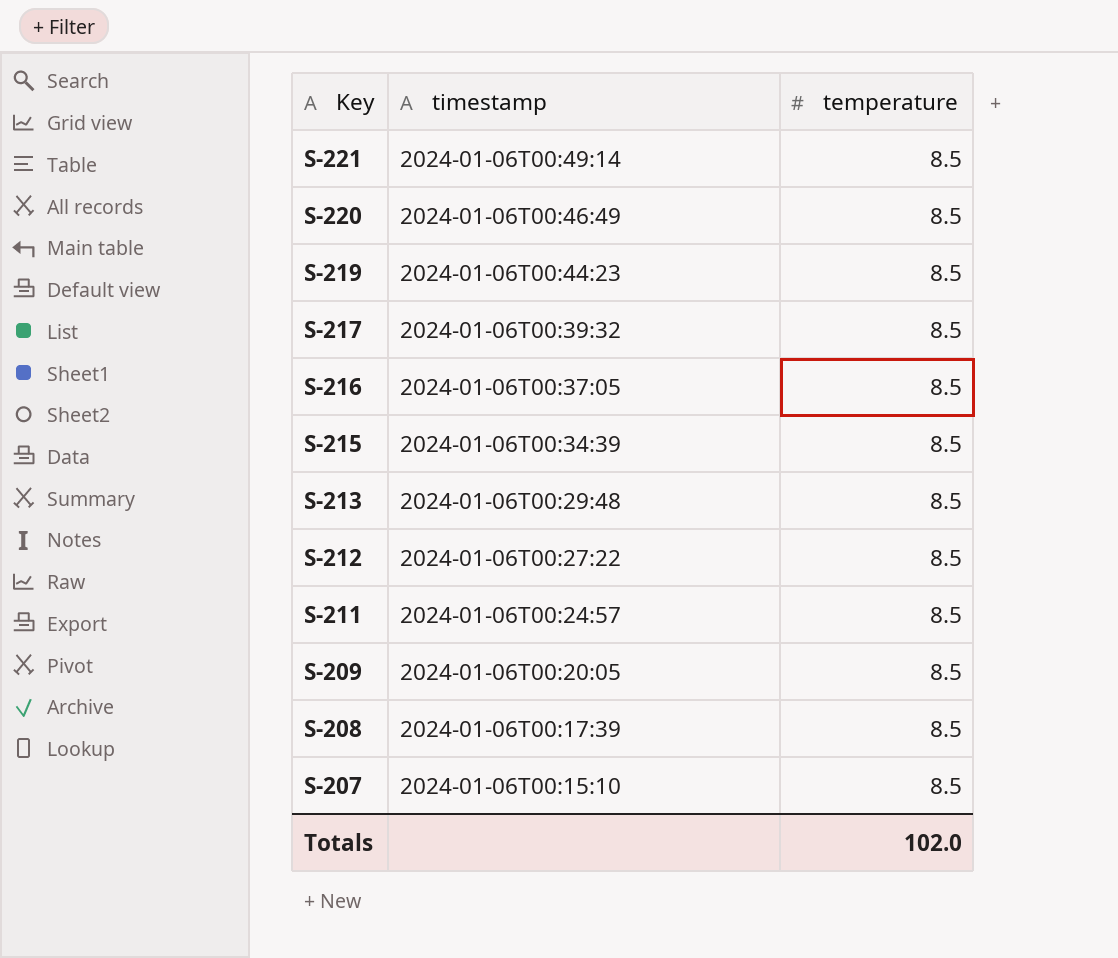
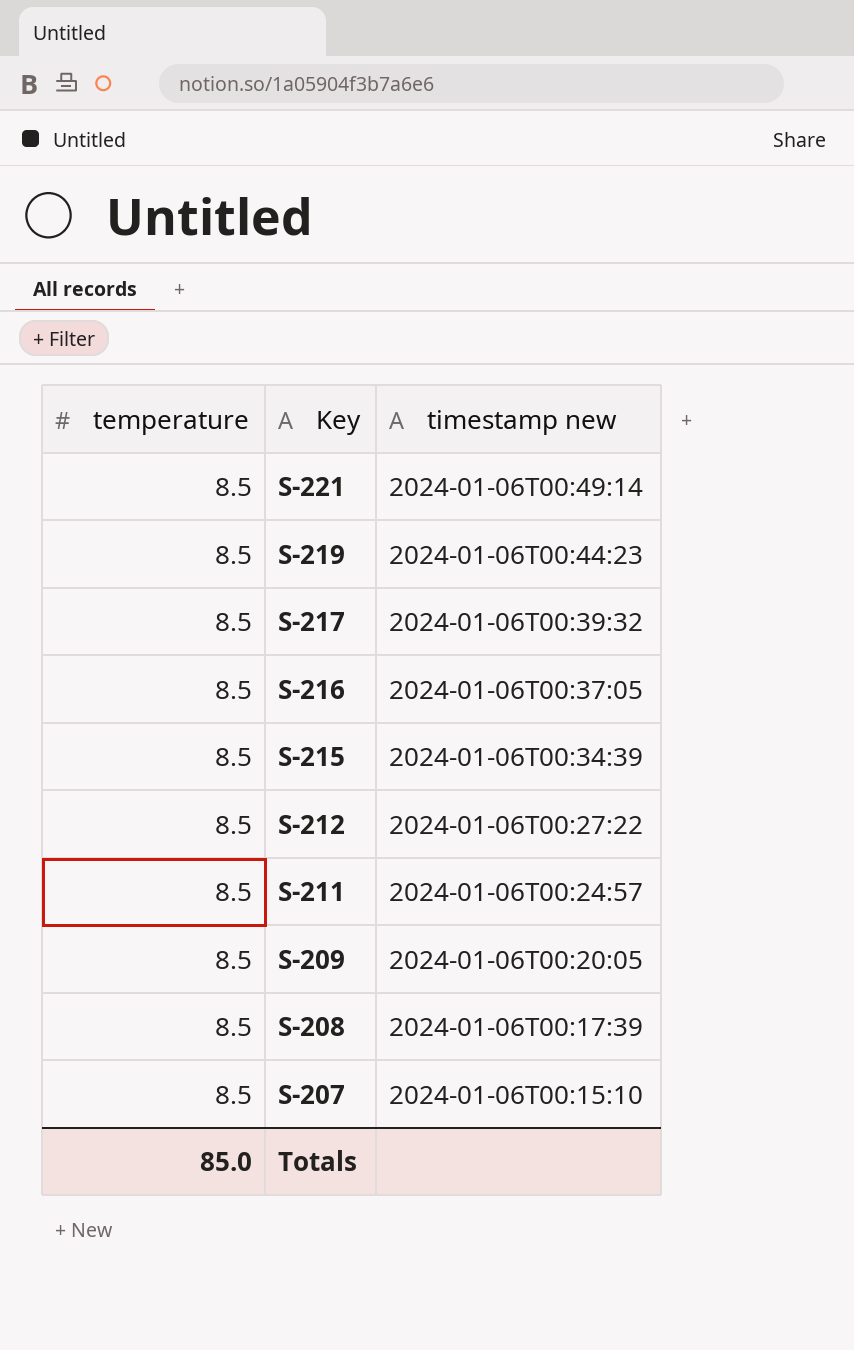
column temperature | position: 3 -> 1
column name: timestamp -> timestamp new
row S-220: 2024-01-06T00:46:49 | 8.5 -> none
row S-213: 2024-01-06T00:29:48 | 8.5 -> none
Totals | temperature: 102.0 -> 85.0

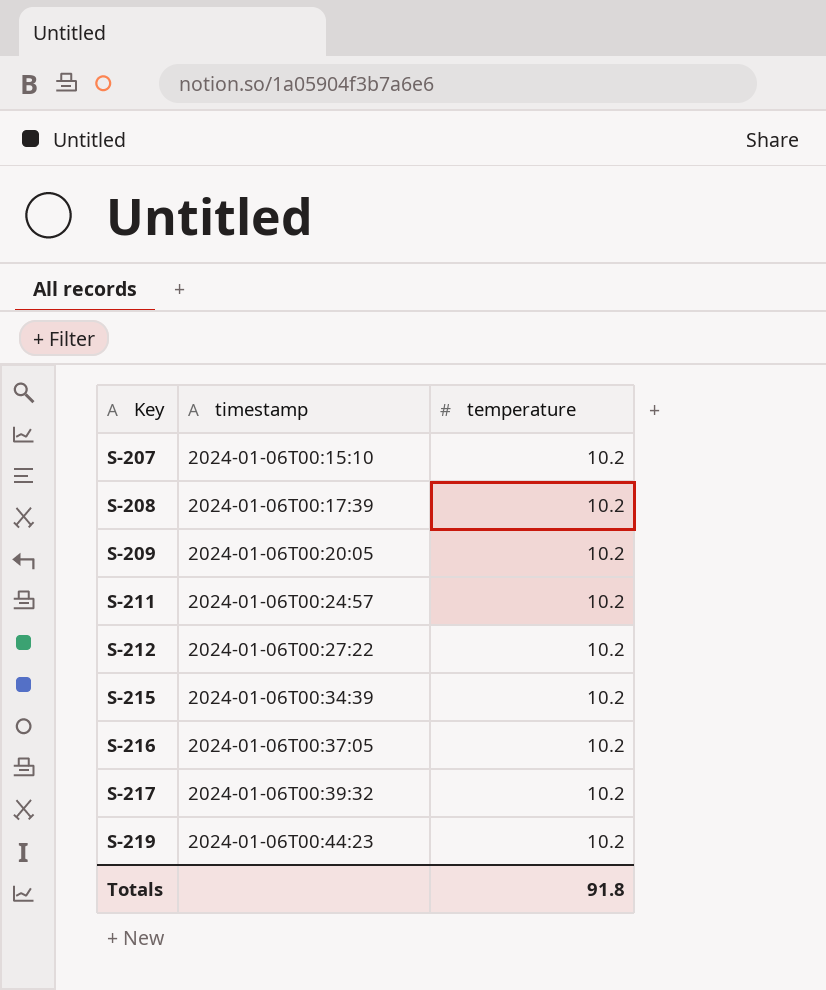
row order: Key descending -> Key ascending
column name: timestamp new -> timestamp
column temperature | position: 1 -> 3
row S-221: 8.5 | 2024-01-06T00:49:14 -> none
S-207 | temperature: 8.5 -> 10.2
S-208 | temperature: 8.5 -> 10.2
S-209 | temperature: 8.5 -> 10.2
S-211 | temperature: 8.5 -> 10.2
S-212 | temperature: 8.5 -> 10.2
S-215 | temperature: 8.5 -> 10.2
S-216 | temperature: 8.5 -> 10.2
S-217 | temperature: 8.5 -> 10.2
S-219 | temperature: 8.5 -> 10.2
Totals | temperature: 85.0 -> 91.8

